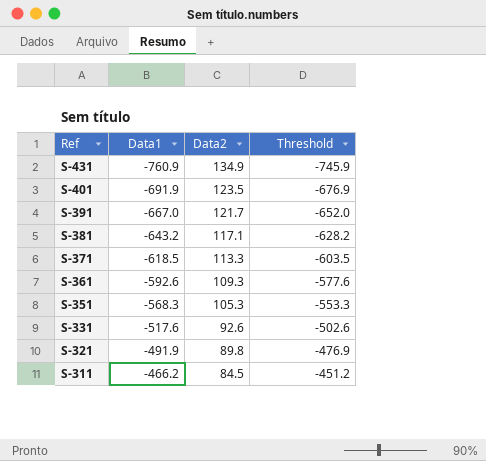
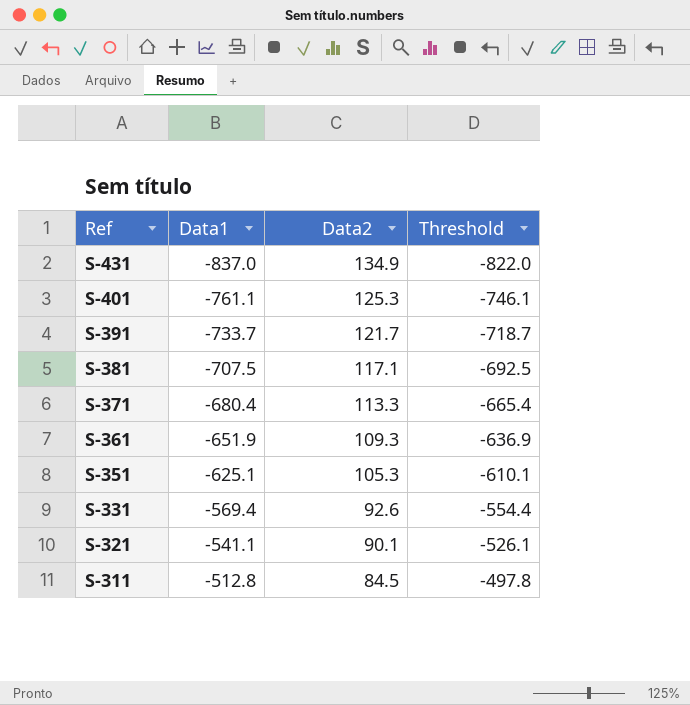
S-431 | Data1: -760.9 -> -837.0
S-431 | Threshold: -745.9 -> -822.0
S-401 | Data1: -691.9 -> -761.1
S-401 | Data2: 123.5 -> 125.3
S-401 | Threshold: -676.9 -> -746.1
S-391 | Data1: -667.0 -> -733.7
S-391 | Threshold: -652.0 -> -718.7
S-381 | Data1: -643.2 -> -707.5
S-381 | Threshold: -628.2 -> -692.5
S-371 | Data1: -618.5 -> -680.4
S-371 | Threshold: -603.5 -> -665.4
S-361 | Data1: -592.6 -> -651.9
S-361 | Threshold: -577.6 -> -636.9
S-351 | Data1: -568.3 -> -625.1
S-351 | Threshold: -553.3 -> -610.1
S-331 | Data1: -517.6 -> -569.4
S-331 | Threshold: -502.6 -> -554.4
S-321 | Data1: -491.9 -> -541.1
S-321 | Data2: 89.8 -> 90.1
S-321 | Threshold: -476.9 -> -526.1
S-311 | Data1: -466.2 -> -512.8
S-311 | Threshold: -451.2 -> -497.8

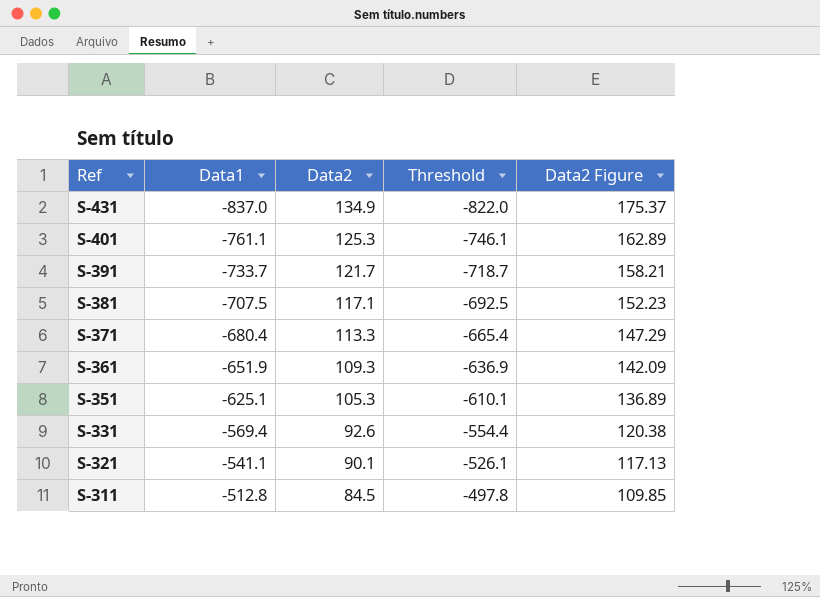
column Data2 Figure | formula: none -> [Data2] * 1.3

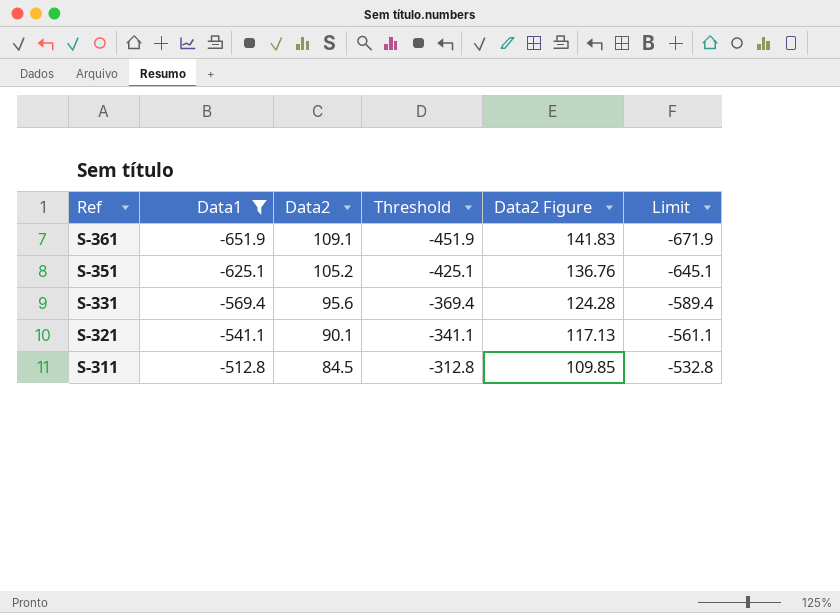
filter: none -> Data1 >= -651.9
column Threshold | formula: [Data1] + 15 -> [Data1] + 200
column Limit | formula: none -> [Data1] - 20
S-361 | Data2: 109.3 -> 109.1
S-361 | Data2 Figure: 142.09 -> 141.83
S-351 | Data2: 105.3 -> 105.2
S-351 | Data2 Figure: 136.89 -> 136.76
S-331 | Data2: 92.6 -> 95.6
S-331 | Data2 Figure: 120.38 -> 124.28

